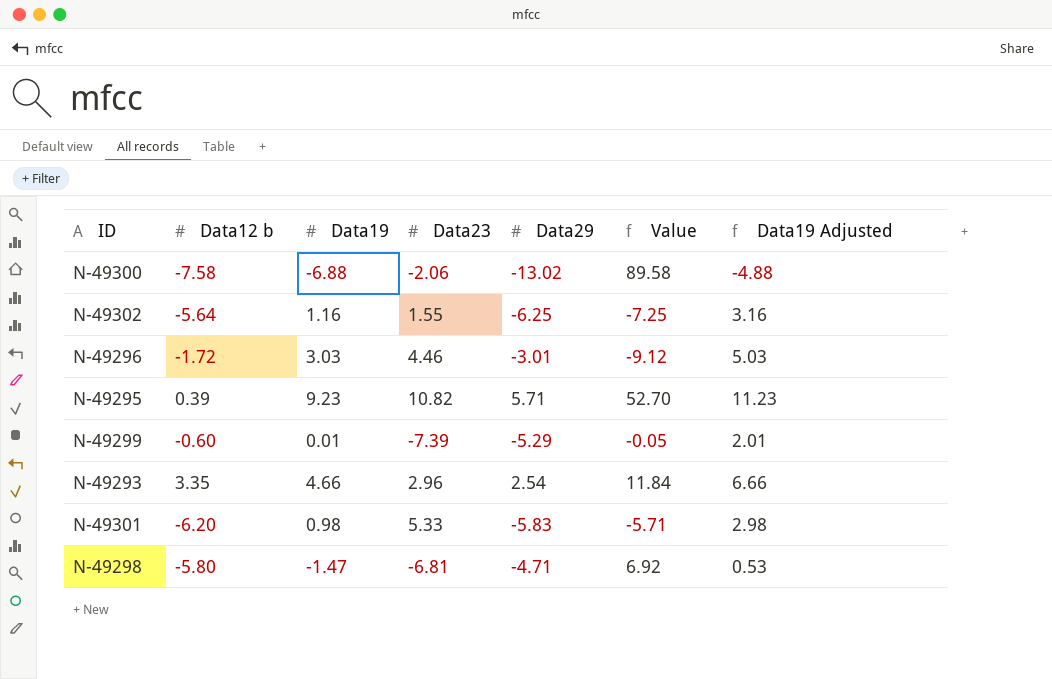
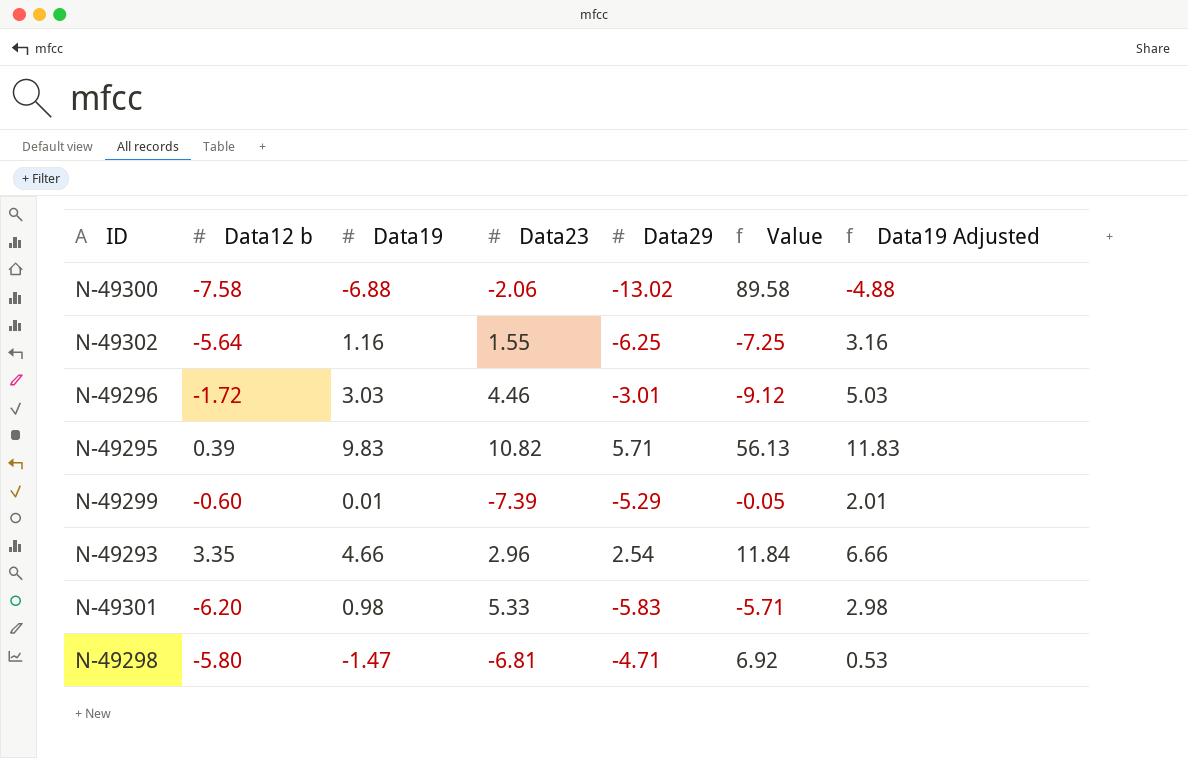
N-49295 | Data19: 9.23 -> 9.83
N-49295 | Value: 52.70 -> 56.13
N-49295 | Data19 Adjusted: 11.23 -> 11.83

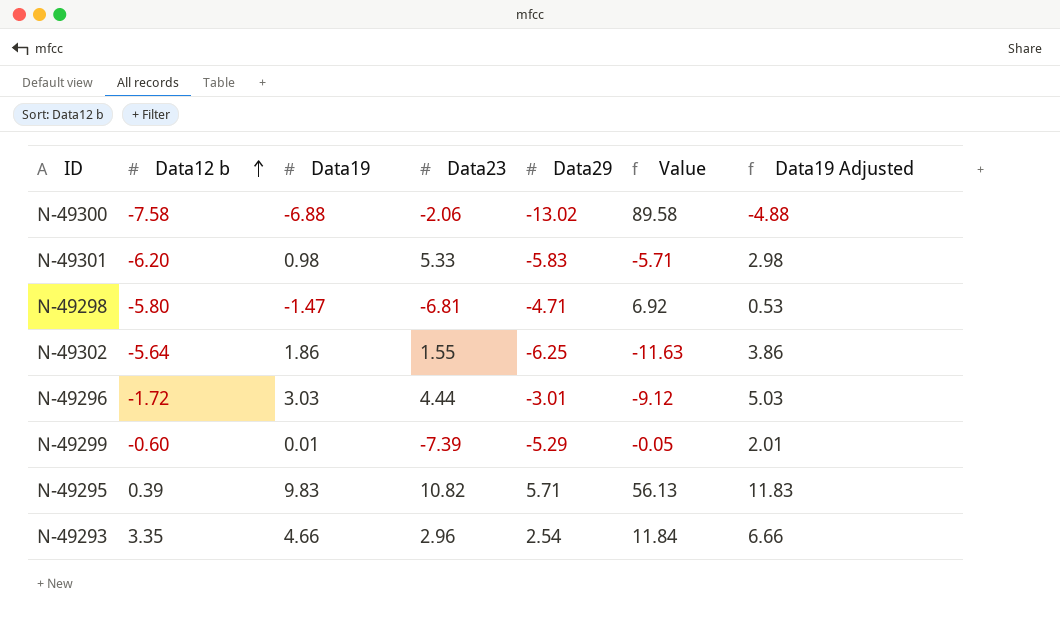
row order: none -> Data12 b ascending
N-49302 | Data19: 1.16 -> 1.86
N-49302 | Value: -7.25 -> -11.63
N-49302 | Data19 Adjusted: 3.16 -> 3.86
N-49296 | Data23: 4.46 -> 4.44

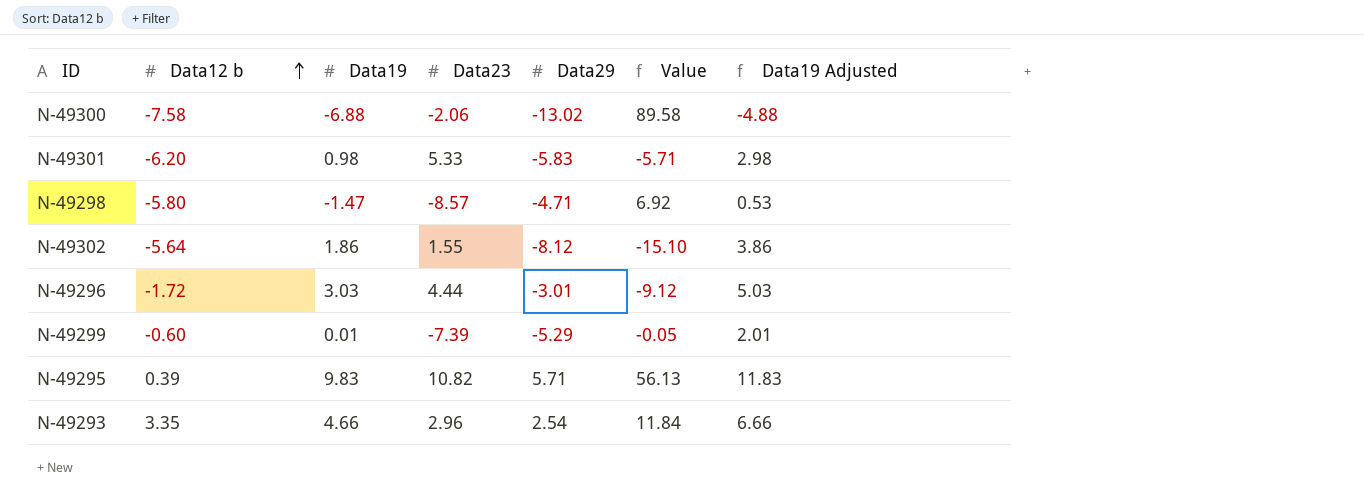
N-49298 | Data23: -6.81 -> -8.57
N-49302 | Data29: -6.25 -> -8.12
N-49302 | Value: -11.63 -> -15.10

